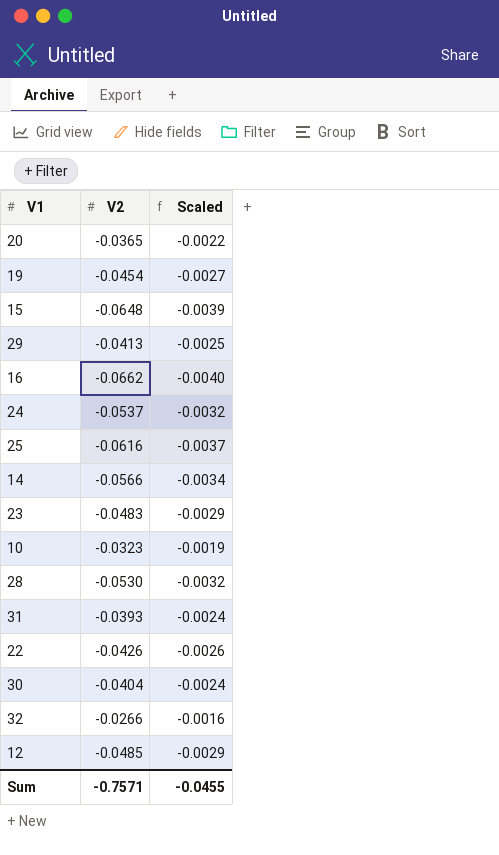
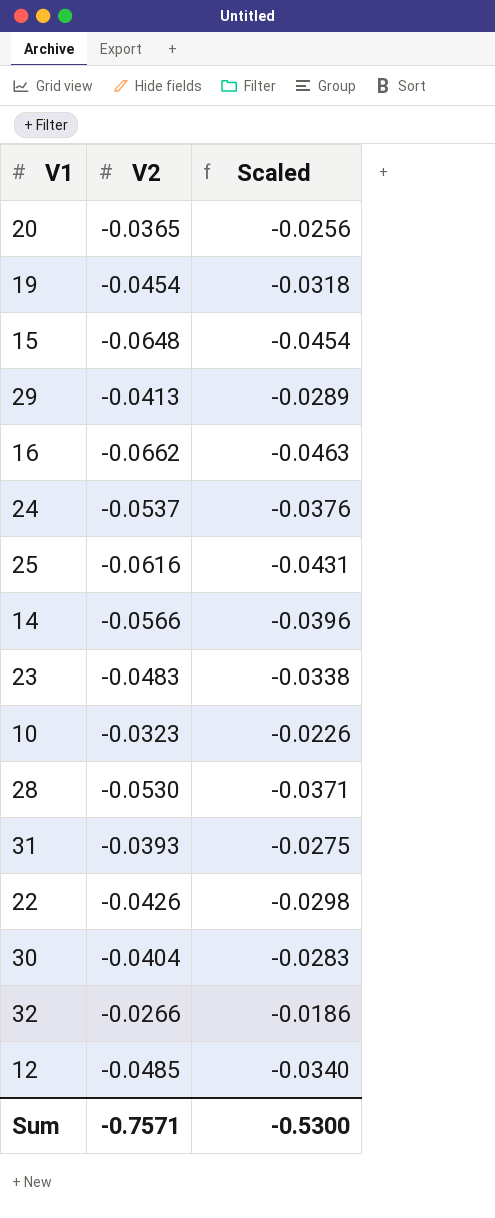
column Scaled | formula: [V2] * 0.06 -> [V2] * 0.7
Sum | Scaled: -0.0455 -> -0.5300

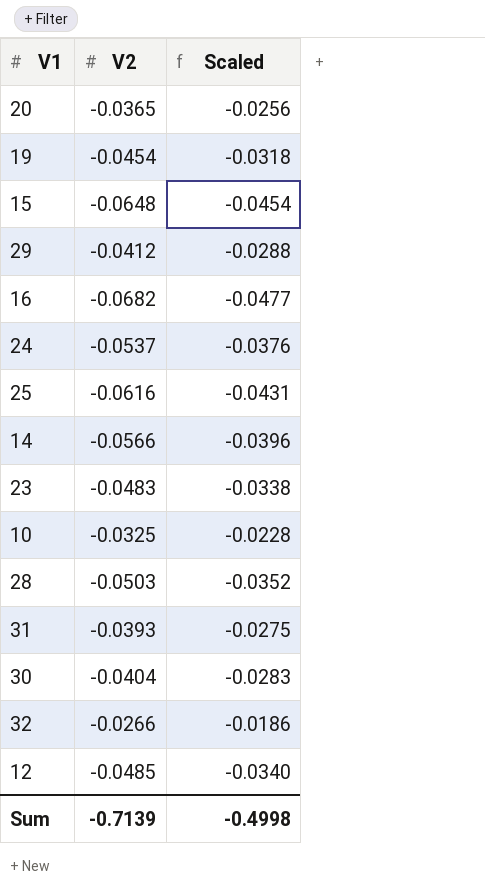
row 22: -0.0426 | -0.0298 -> none
29 | V2: -0.0413 -> -0.0412
29 | Scaled: -0.0289 -> -0.0288
16 | V2: -0.0662 -> -0.0682
16 | Scaled: -0.0463 -> -0.0477
10 | V2: -0.0323 -> -0.0325
10 | Scaled: -0.0226 -> -0.0228
28 | V2: -0.0530 -> -0.0503
28 | Scaled: -0.0371 -> -0.0352
Sum | V2: -0.7571 -> -0.7139
Sum | Scaled: -0.5300 -> -0.4998

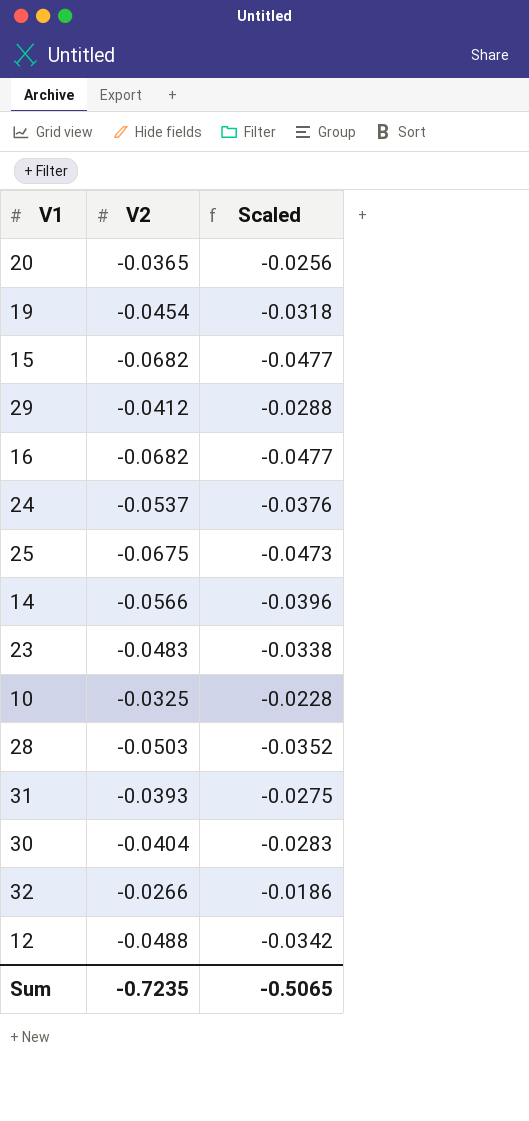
15 | V2: -0.0648 -> -0.0682
15 | Scaled: -0.0454 -> -0.0477
25 | V2: -0.0616 -> -0.0675
25 | Scaled: -0.0431 -> -0.0473
12 | V2: -0.0485 -> -0.0488
12 | Scaled: -0.0340 -> -0.0342
Sum | V2: -0.7139 -> -0.7235
Sum | Scaled: -0.4998 -> -0.5065

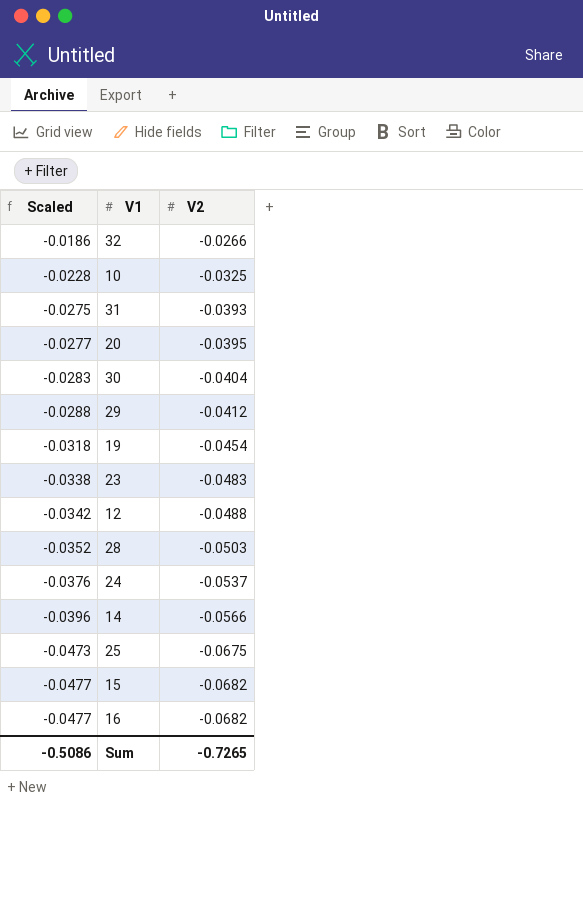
row order: none -> Scaled descending
column Scaled | position: 3 -> 1
20 | Scaled: -0.0256 -> -0.0277
20 | V2: -0.0365 -> -0.0395
Sum | Scaled: -0.5065 -> -0.5086
Sum | V2: -0.7235 -> -0.7265

